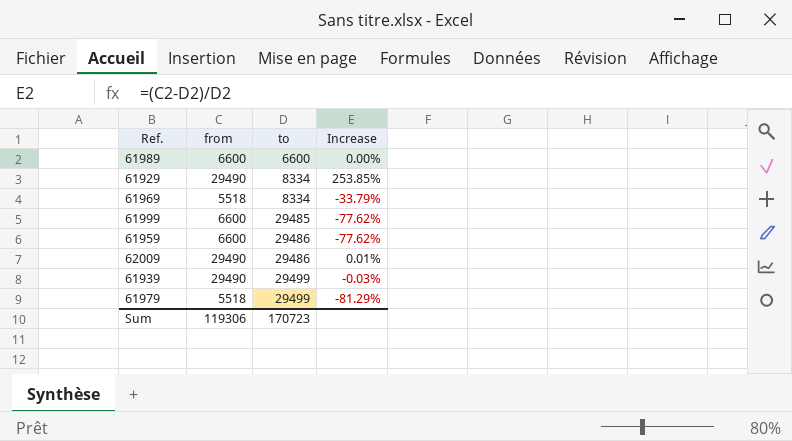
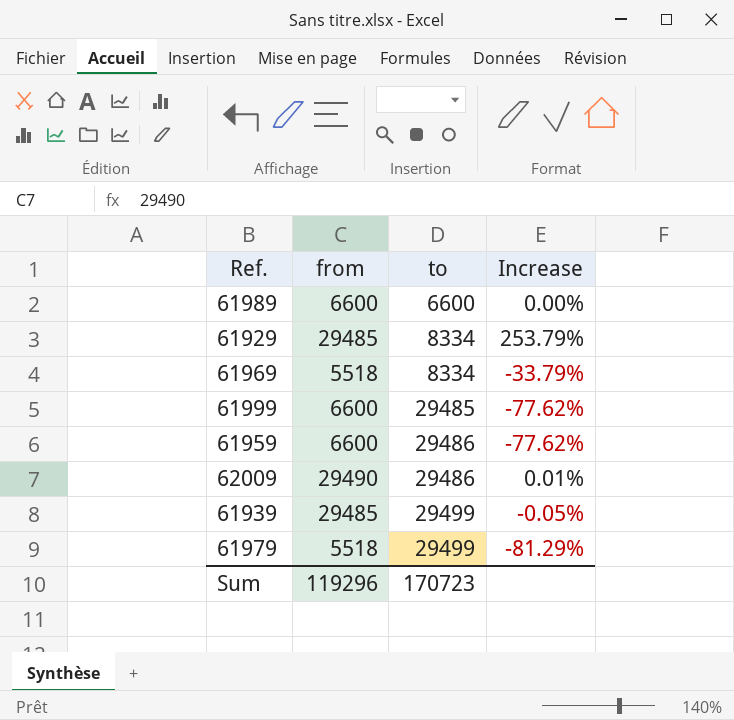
61929 | from: 29490 -> 29485
61929 | Increase: 253.85% -> 253.79%
61939 | from: 29490 -> 29485
61939 | Increase: -0.03% -> -0.05%
Sum | from: 119306 -> 119296

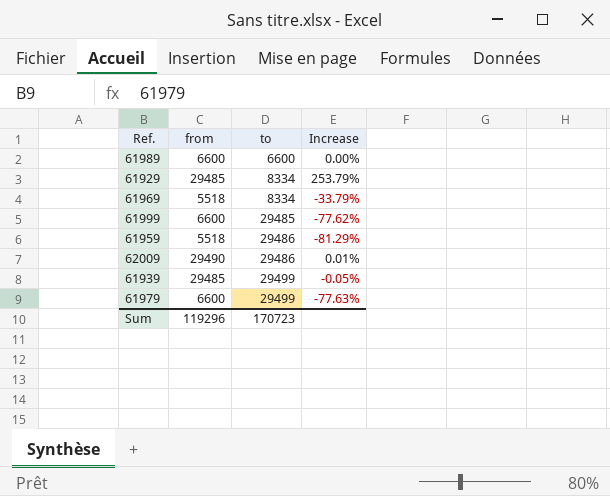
61959 | from: 6600 -> 5518
61959 | Increase: -77.62% -> -81.29%
61979 | from: 5518 -> 6600
61979 | Increase: -81.29% -> -77.63%

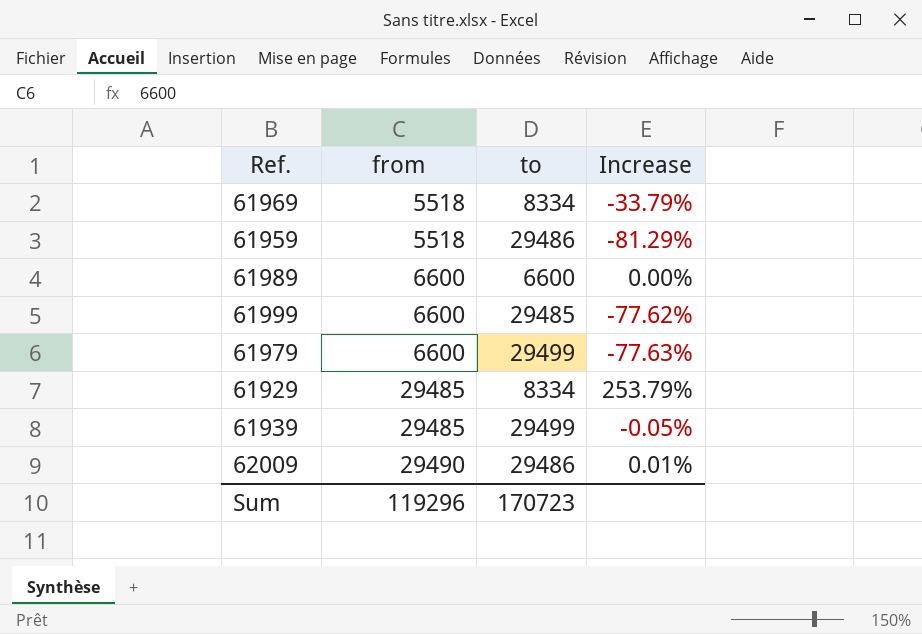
row order: to ascending -> from ascending

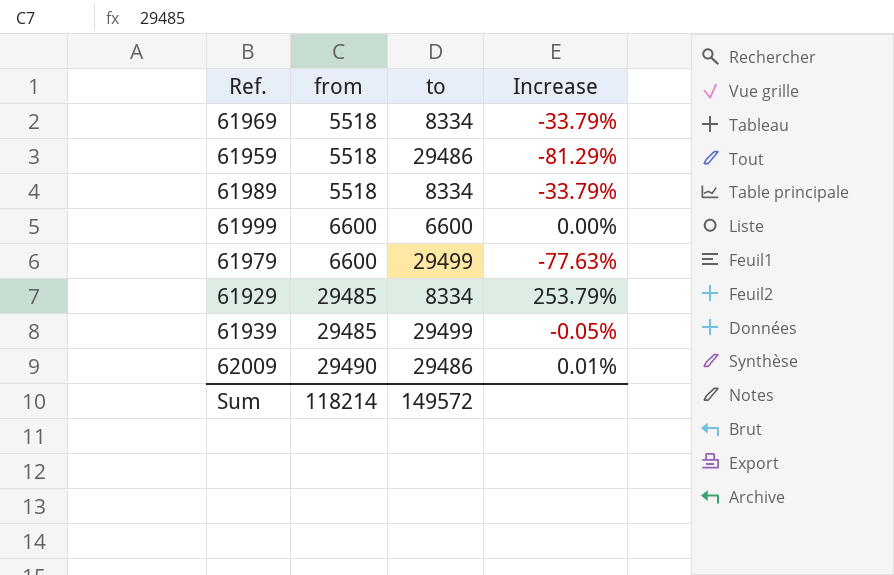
61989 | from: 6600 -> 5518
61989 | to: 6600 -> 8334
61989 | Increase: 0.00% -> -33.79%
61999 | to: 29485 -> 6600
61999 | Increase: -77.62% -> 0.00%
Sum | from: 119296 -> 118214
Sum | to: 170723 -> 149572

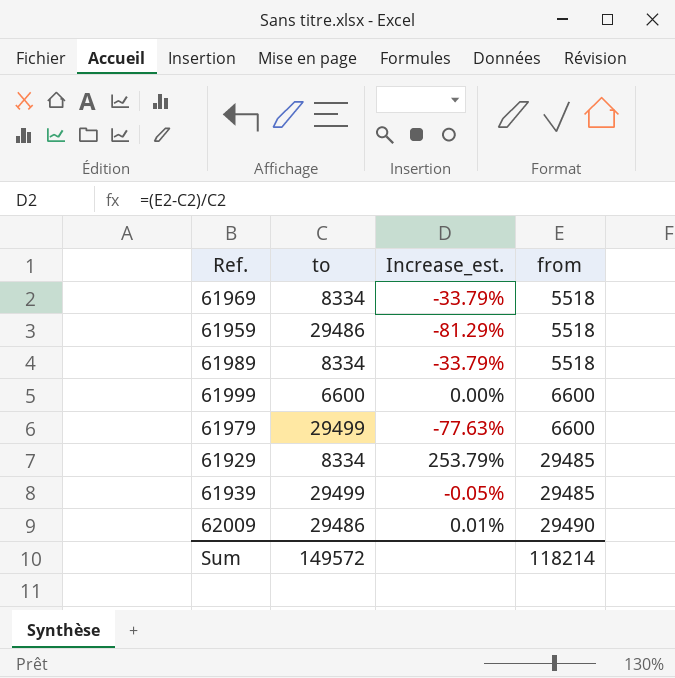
column name: Increase -> Increase_est.
column from | position: 2 -> 4

